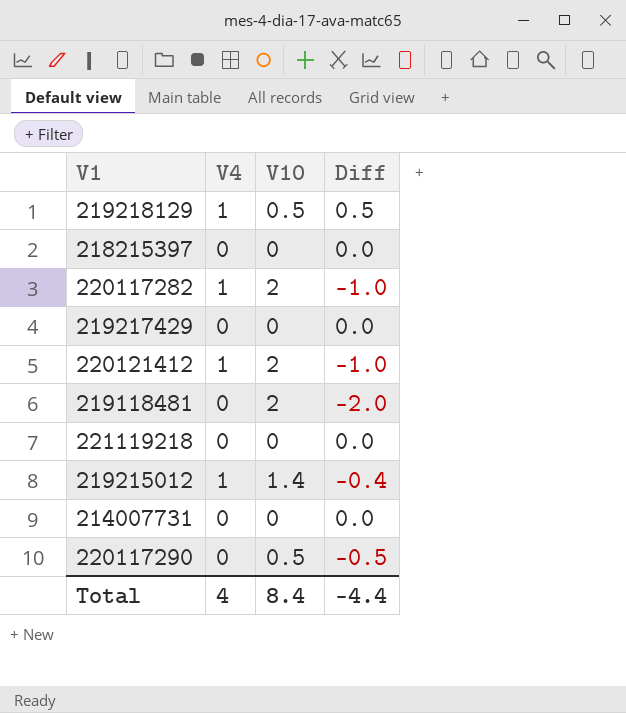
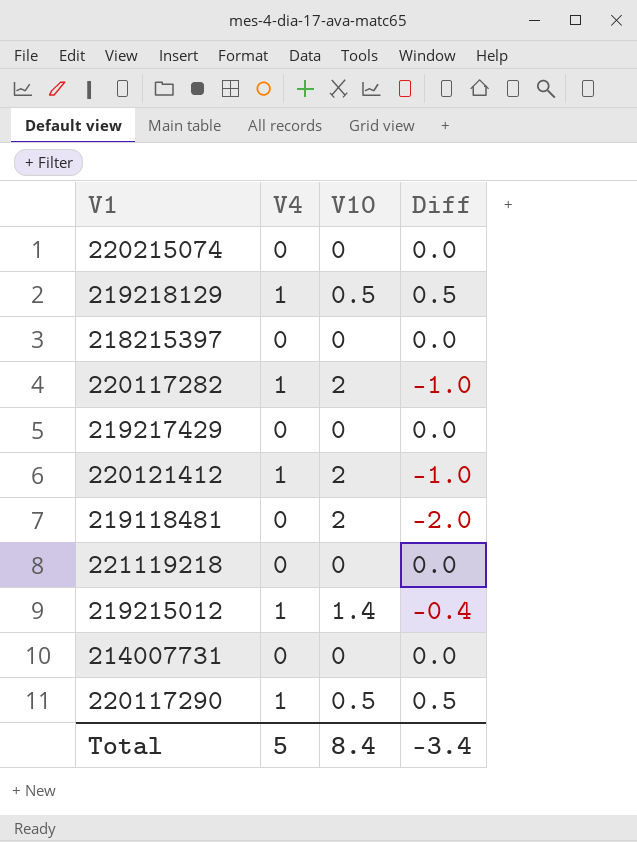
row 220215074: none -> 0 | 0 | 0.0
220117290 | V4: 0 -> 1
220117290 | Diff: -0.5 -> 0.5
Total | V4: 4 -> 5
Total | Diff: -4.4 -> -3.4

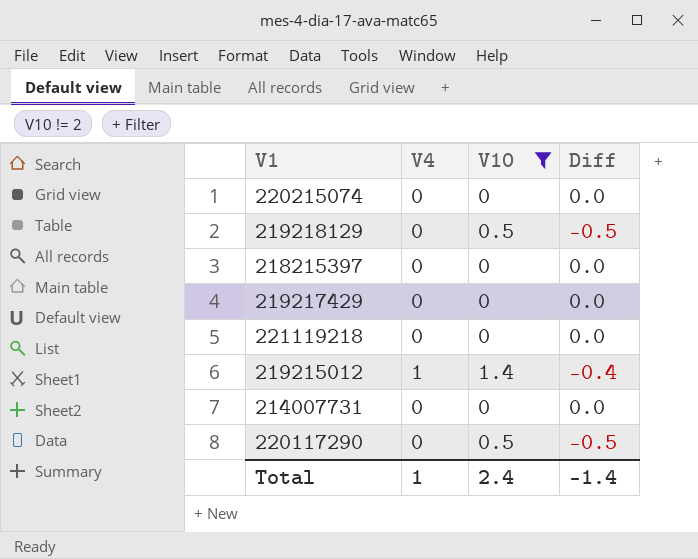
filter: none -> V10 != 2
219218129 | V4: 1 -> 0
219218129 | Diff: 0.5 -> -0.5
220117290 | V4: 1 -> 0
220117290 | Diff: 0.5 -> -0.5
Total | V4: 5 -> 1
Total | V10: 8.4 -> 2.4
Total | Diff: -3.4 -> -1.4

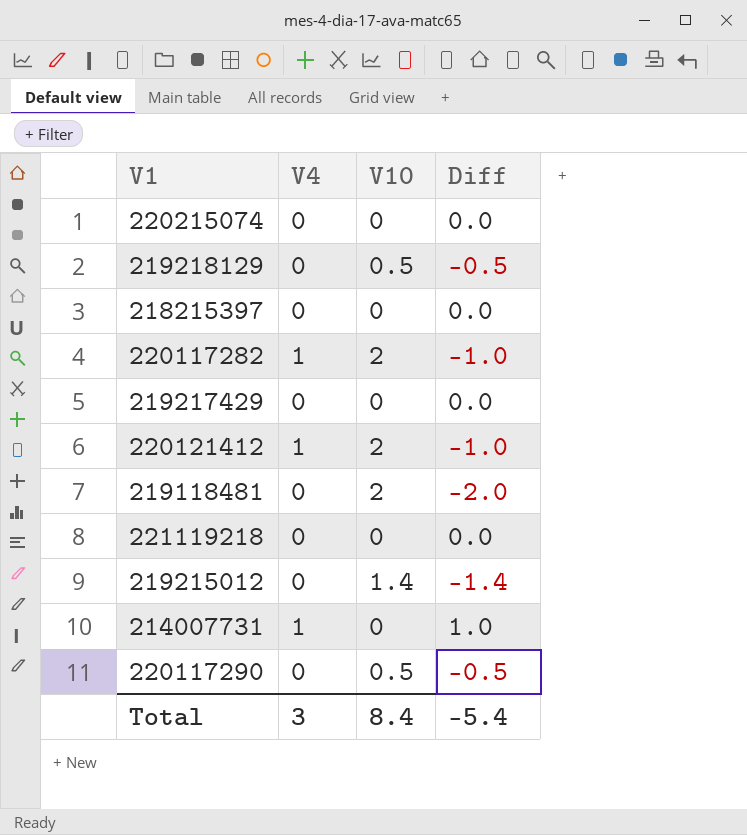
filter: V10 != 2 -> none
219215012 | V4: 1 -> 0
219215012 | Diff: -0.4 -> -1.4
214007731 | V4: 0 -> 1
214007731 | Diff: 0.0 -> 1.0
Total | V4: 1 -> 3
Total | V10: 2.4 -> 8.4
Total | Diff: -1.4 -> -5.4

